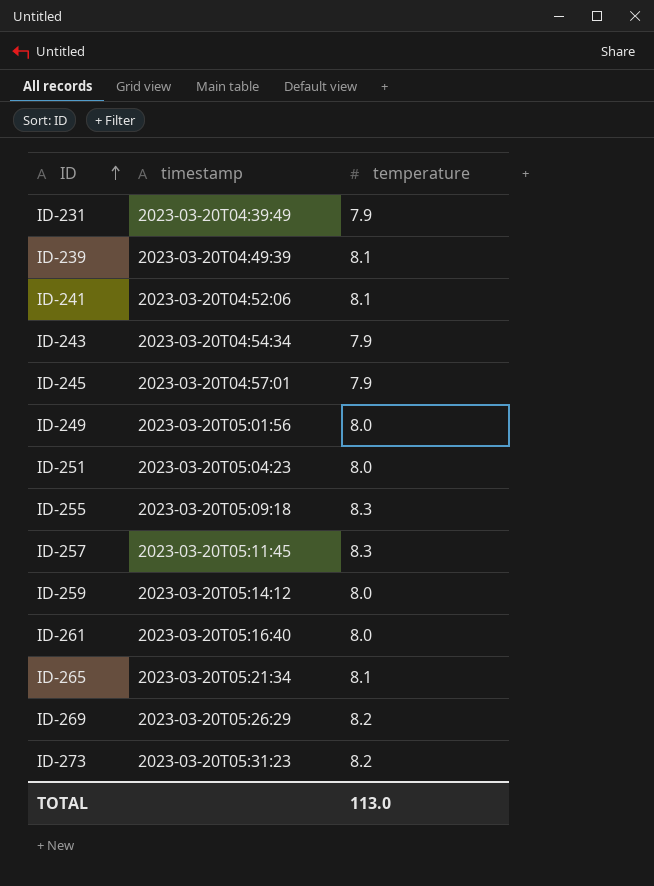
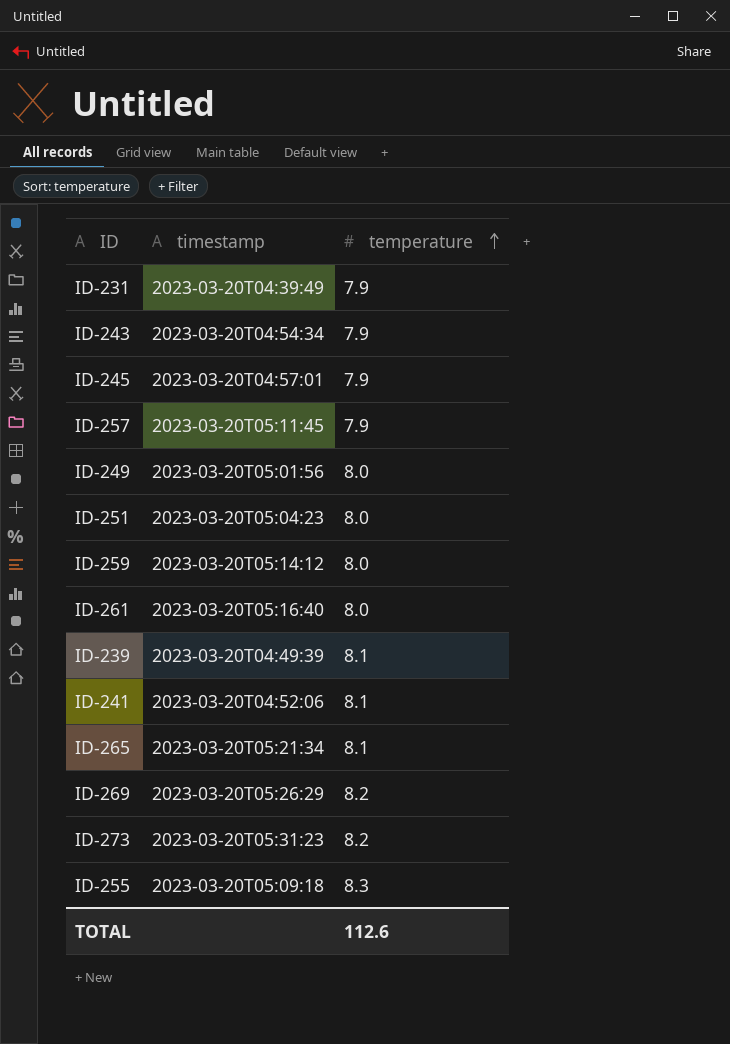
row order: ID ascending -> temperature ascending
ID-257 | temperature: 8.3 -> 7.9
TOTAL | temperature: 113.0 -> 112.6

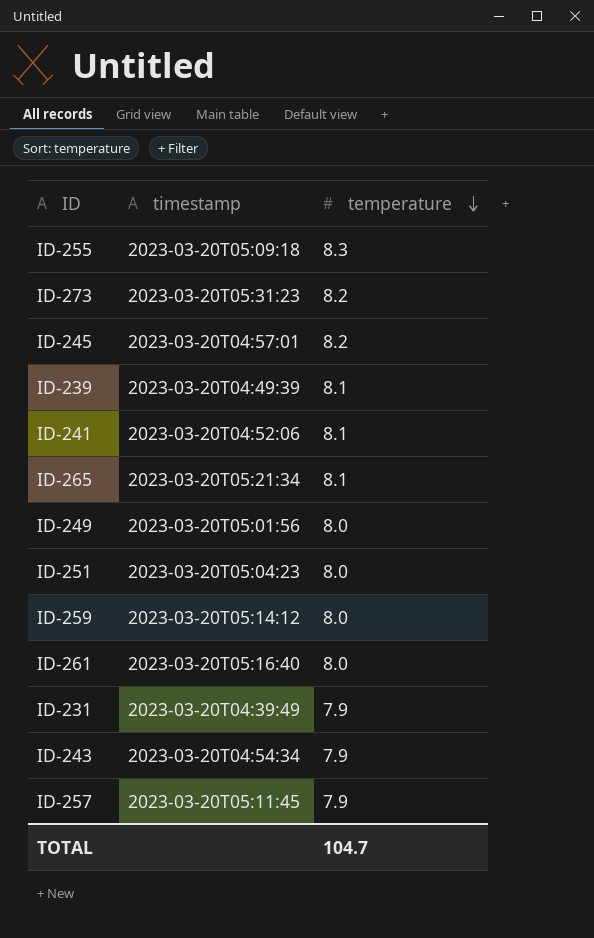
row order: temperature ascending -> temperature descending
row ID-269: 2023-03-20T05:26:29 | 8.2 -> none
ID-245 | temperature: 7.9 -> 8.2
TOTAL | temperature: 112.6 -> 104.7

